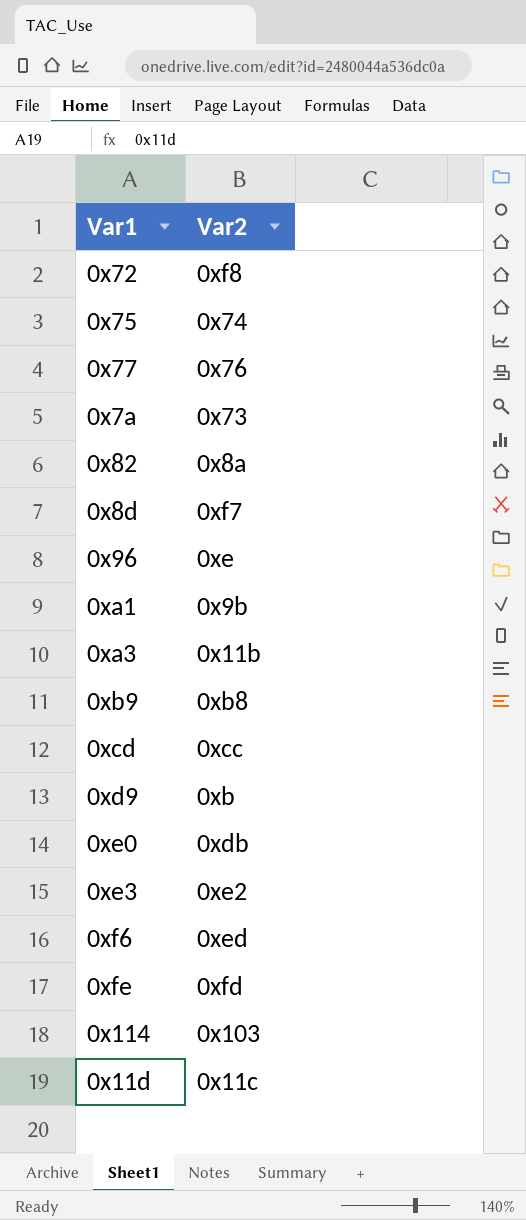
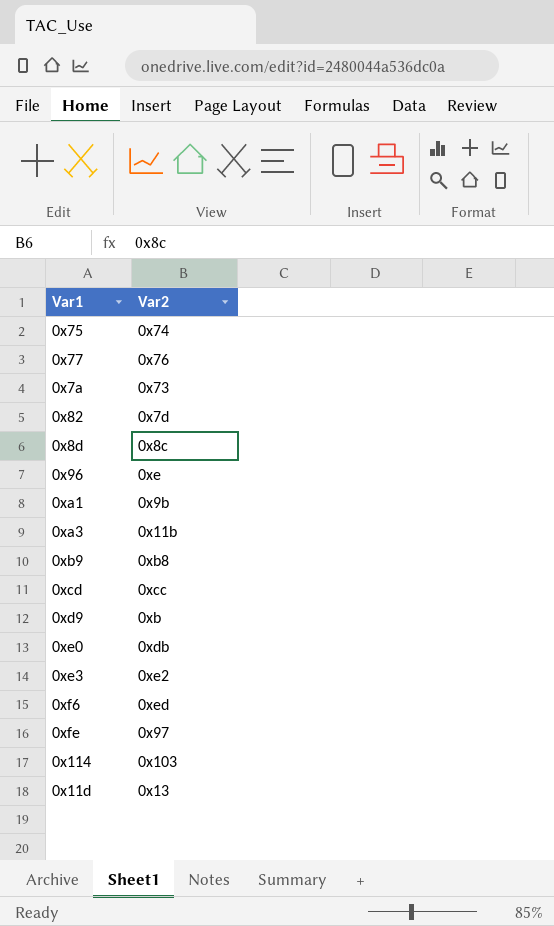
row 0x72: 0xf8 -> none
0x82 | Var2: 0x8a -> 0x7d
0x8d | Var2: 0xf7 -> 0x8c
0xfe | Var2: 0xfd -> 0x97
0x11d | Var2: 0x11c -> 0x13

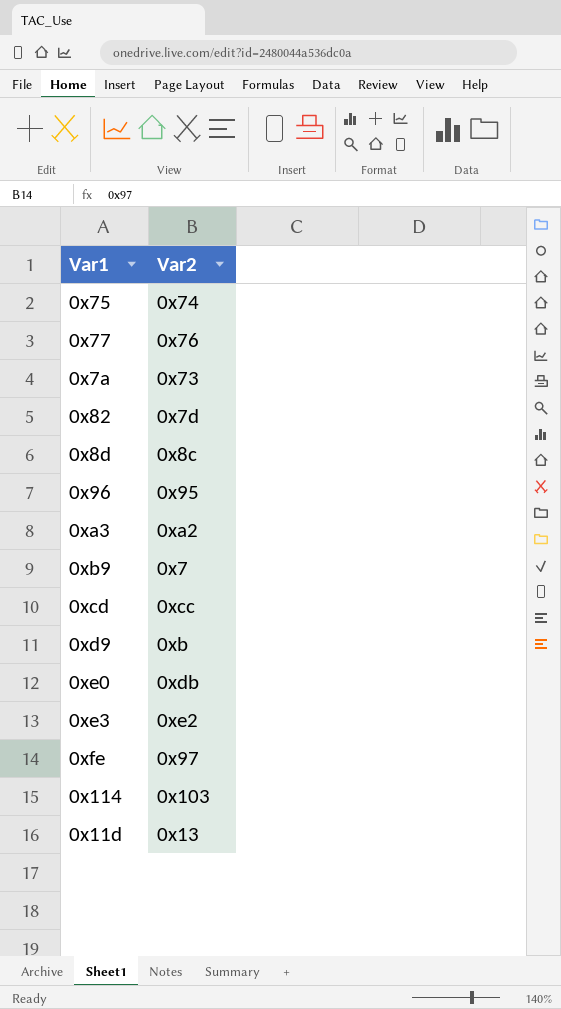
row 0xa1: 0x9b -> none
row 0xf6: 0xed -> none
0x96 | Var2: 0xe -> 0x95
0xa3 | Var2: 0x11b -> 0xa2
0xb9 | Var2: 0xb8 -> 0x7

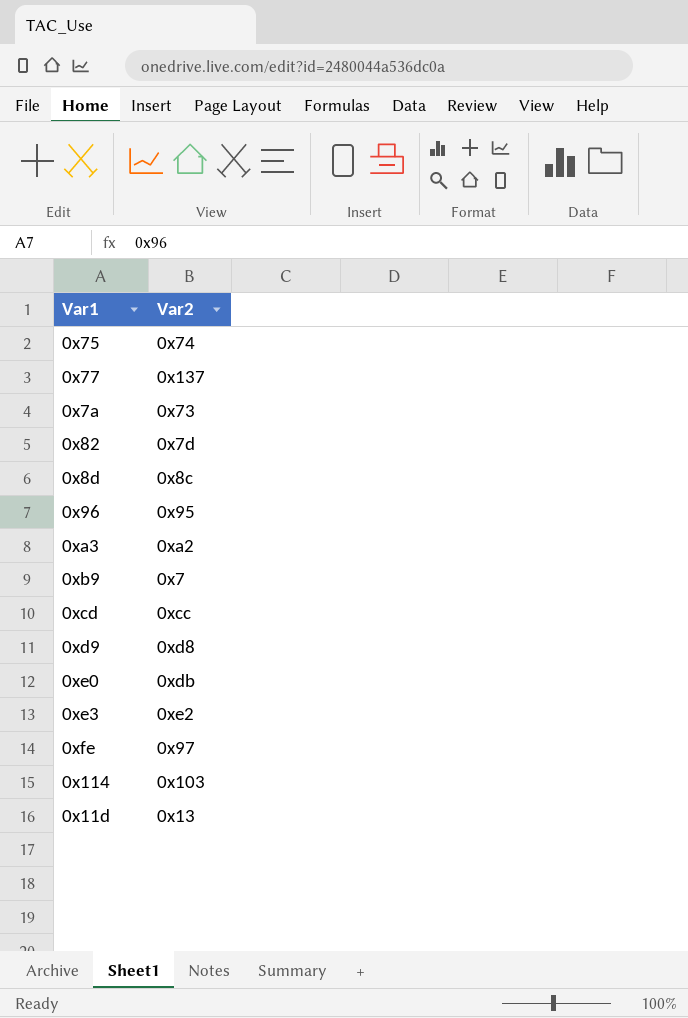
0x77 | Var2: 0x76 -> 0x137
0xd9 | Var2: 0xb -> 0xd8

